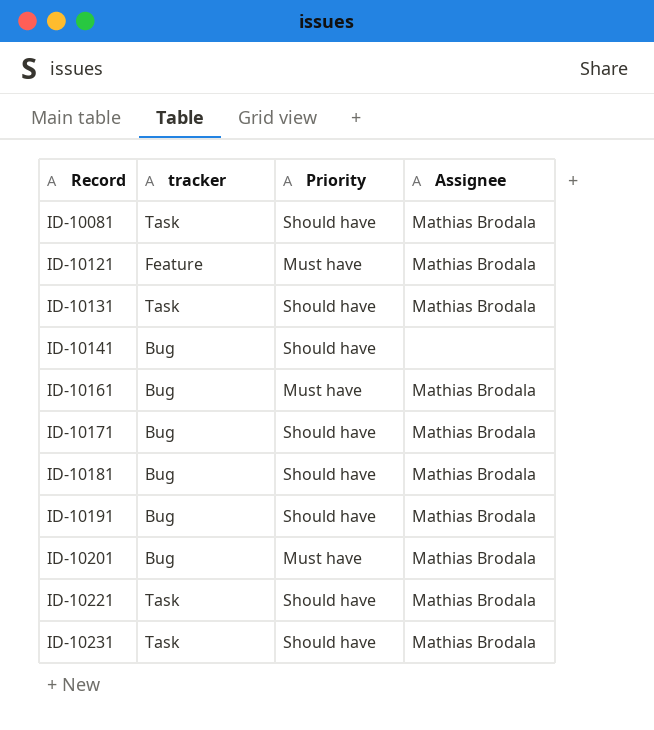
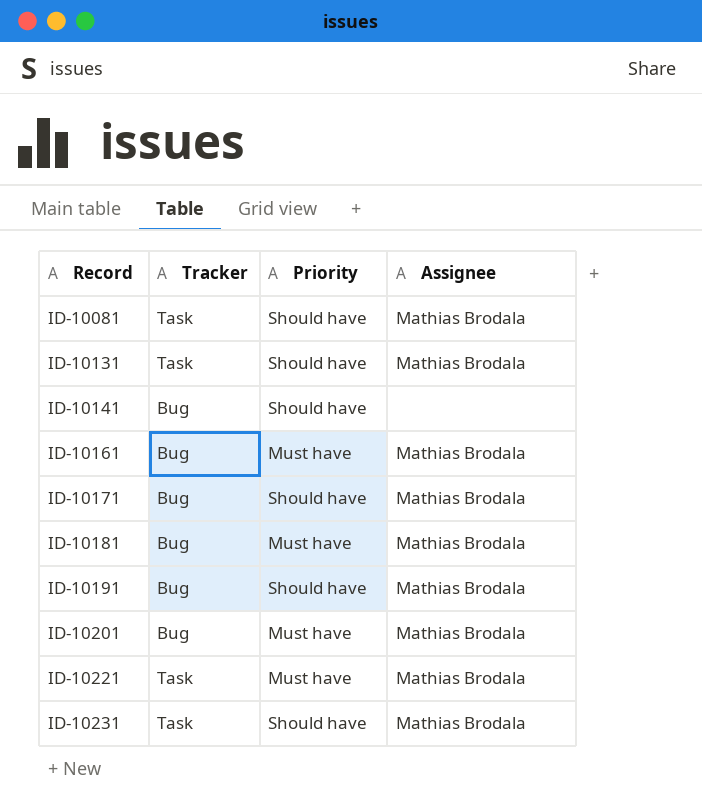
column name: tracker -> Tracker
row ID-10121: Feature | Must have | Mathias Brodala -> none
ID-10181 | Priority: Should have -> Must have
ID-10221 | Priority: Should have -> Must have

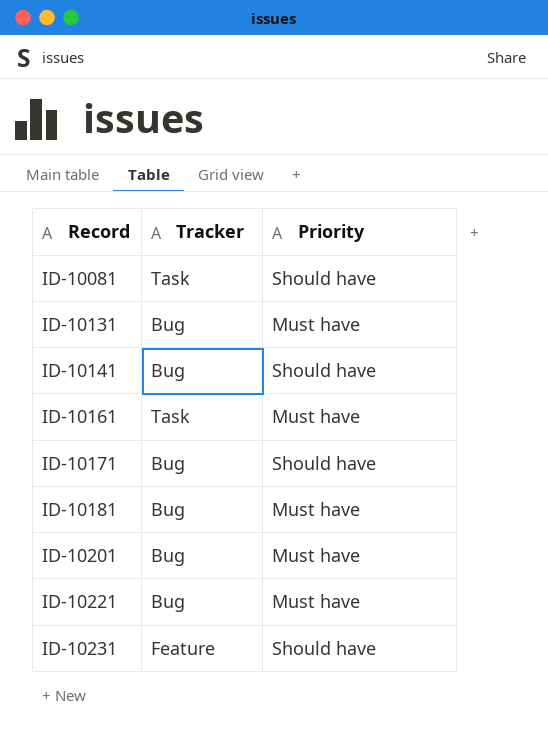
column Assignee | position: 4 -> none
row ID-10191: Bug | Should have | Mathias Brodala -> none
ID-10131 | Tracker: Task -> Bug
ID-10131 | Priority: Should have -> Must have
ID-10161 | Tracker: Bug -> Task
ID-10221 | Tracker: Task -> Bug
ID-10231 | Tracker: Task -> Feature

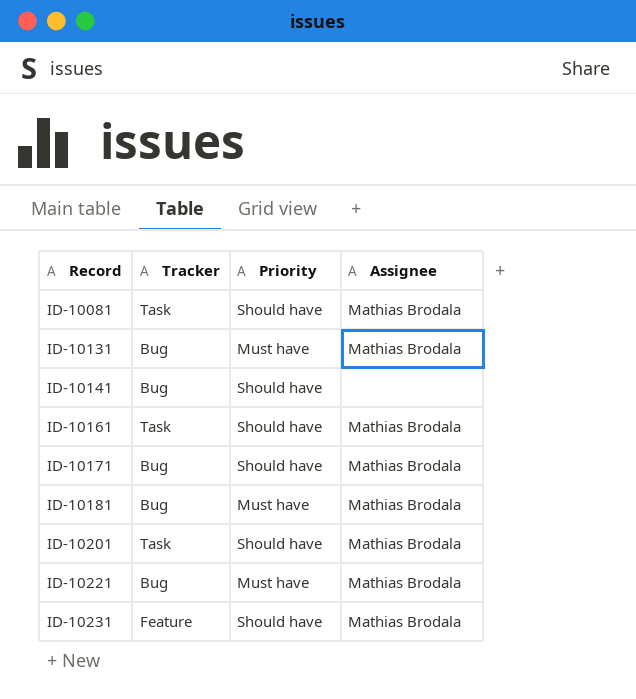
column Assignee | position: none -> 4
ID-10161 | Priority: Must have -> Should have
ID-10201 | Tracker: Bug -> Task
ID-10201 | Priority: Must have -> Should have

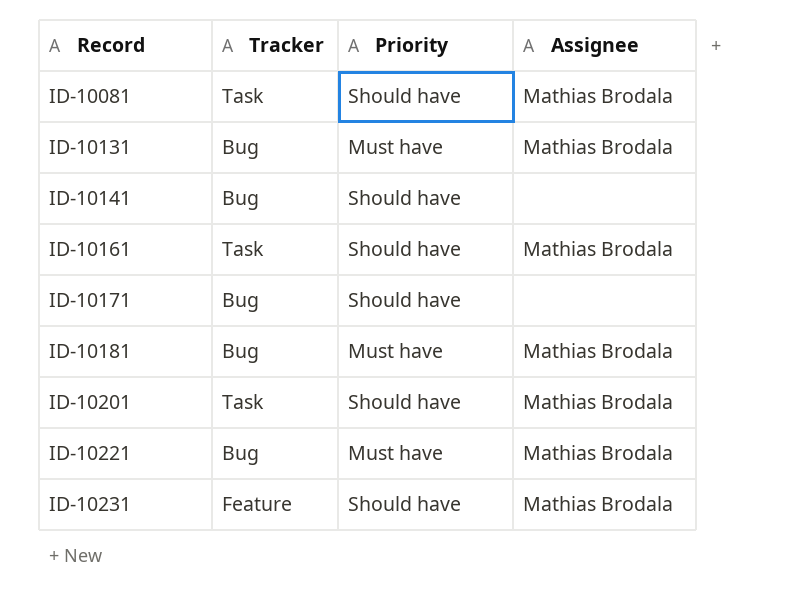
ID-10171 | Assignee: Mathias Brodala -> none

